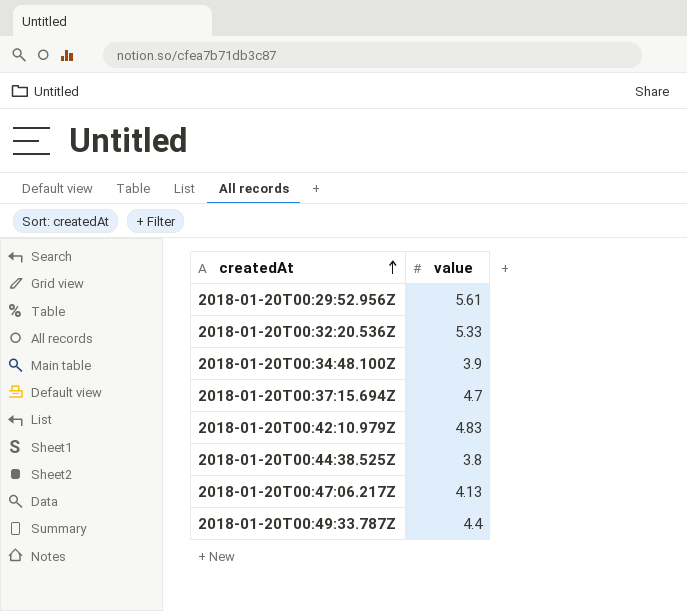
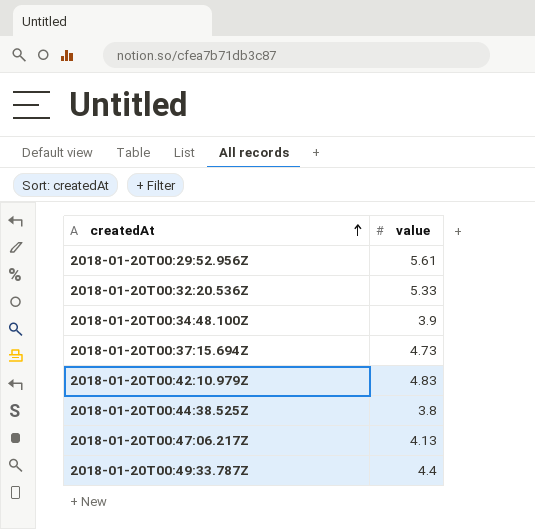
2018-01-20T00:37:15.694Z | value: 4.7 -> 4.73

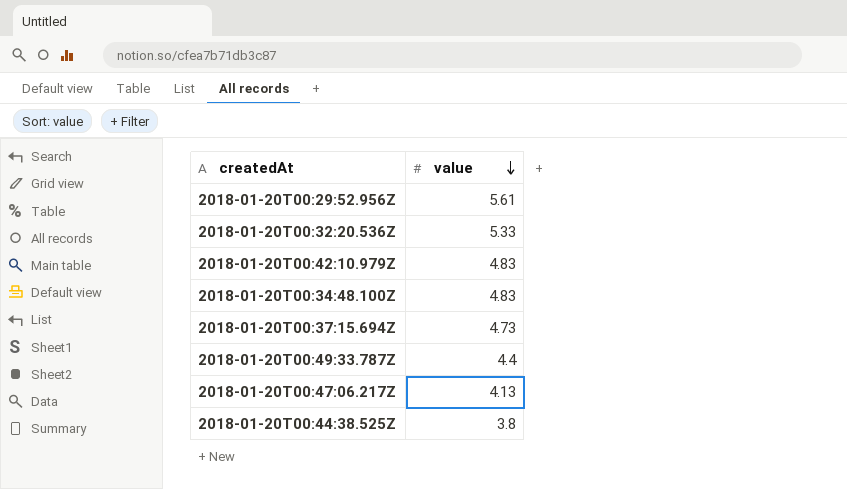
row order: createdAt ascending -> value descending
2018-01-20T00:34:48.100Z | value: 3.9 -> 4.83

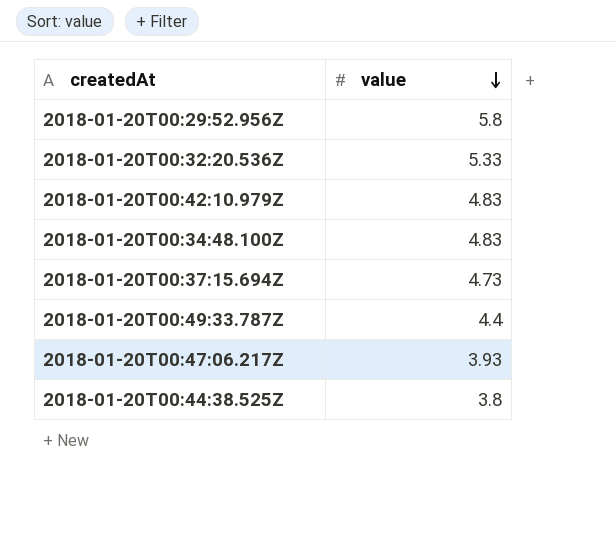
2018-01-20T00:29:52.956Z | value: 5.61 -> 5.8
2018-01-20T00:47:06.217Z | value: 4.13 -> 3.93

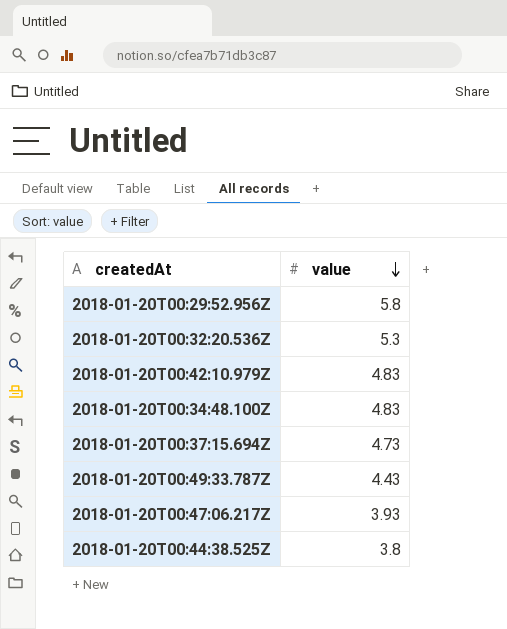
2018-01-20T00:32:20.536Z | value: 5.33 -> 5.3
2018-01-20T00:49:33.787Z | value: 4.4 -> 4.43

